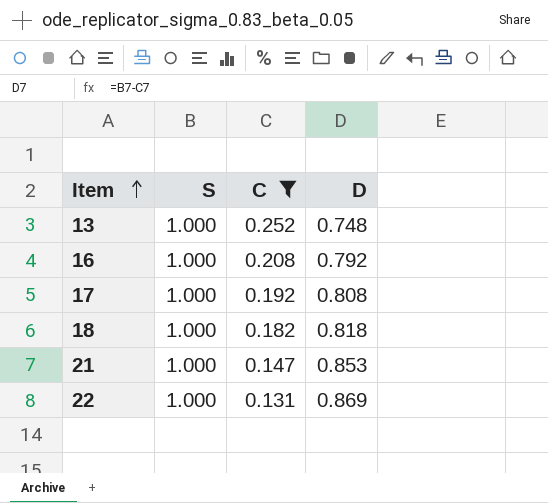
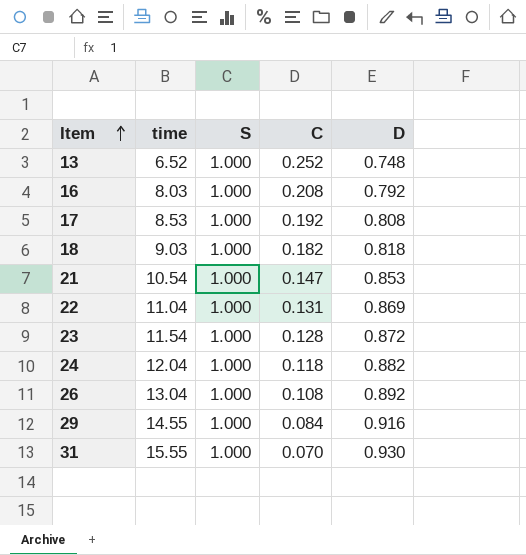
filter: C >= 0.131 -> none
column time | position: none -> 2

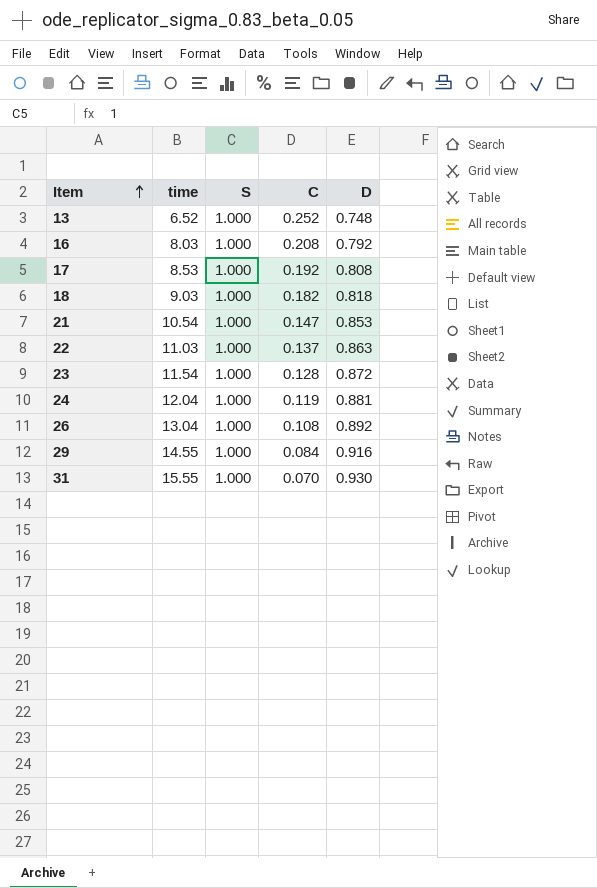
22 | time: 11.04 -> 11.03
22 | C: 0.131 -> 0.137
22 | D: 0.869 -> 0.863
24 | C: 0.118 -> 0.119
24 | D: 0.882 -> 0.881

